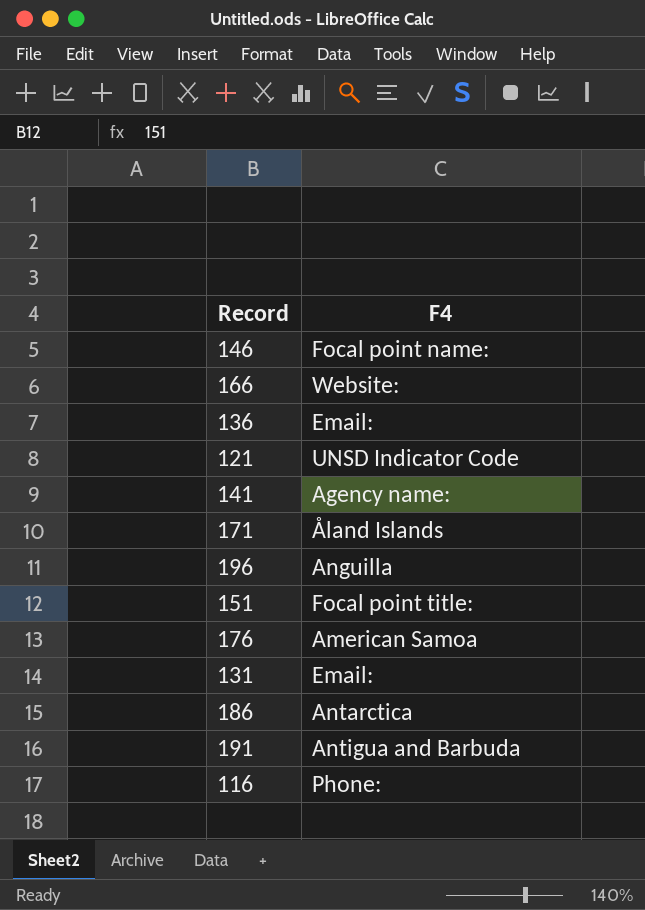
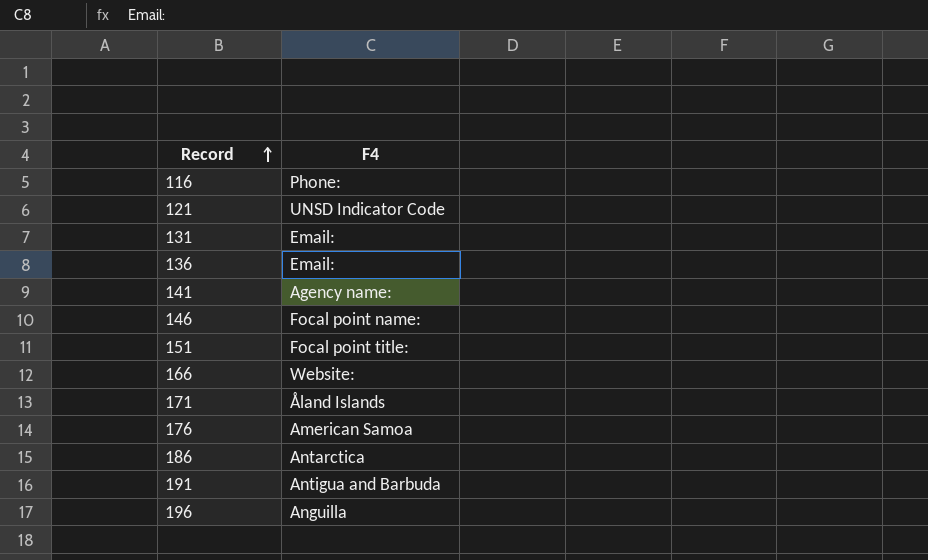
row order: none -> Record ascending

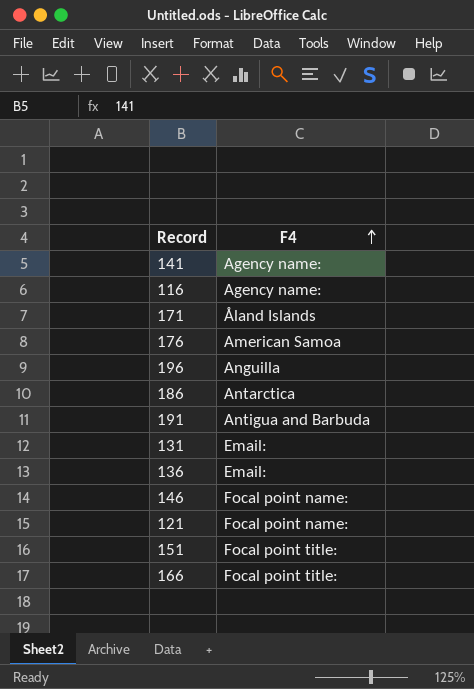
row order: Record ascending -> F4 ascending
116 | F4: Phone: -> Agency name:
121 | F4: UNSD Indicator Code -> Focal point name:
166 | F4: Website: -> Focal point title:

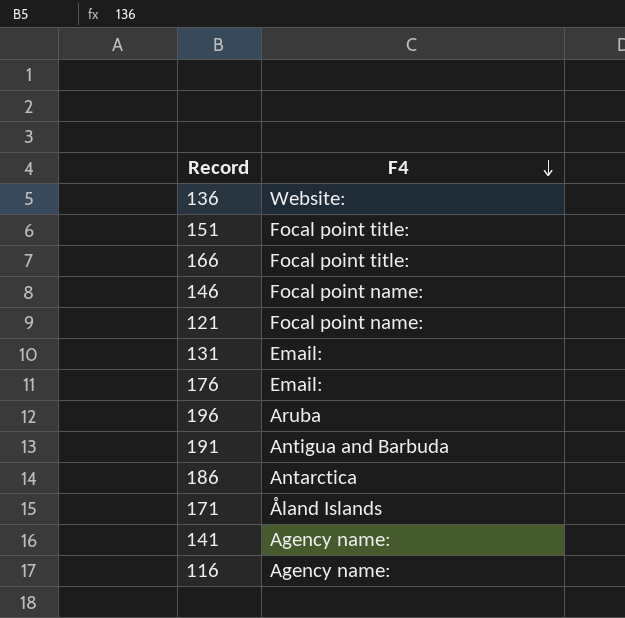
row order: F4 ascending -> F4 descending
136 | F4: Email: -> Website:
176 | F4: American Samoa -> Email:
196 | F4: Anguilla -> Aruba

